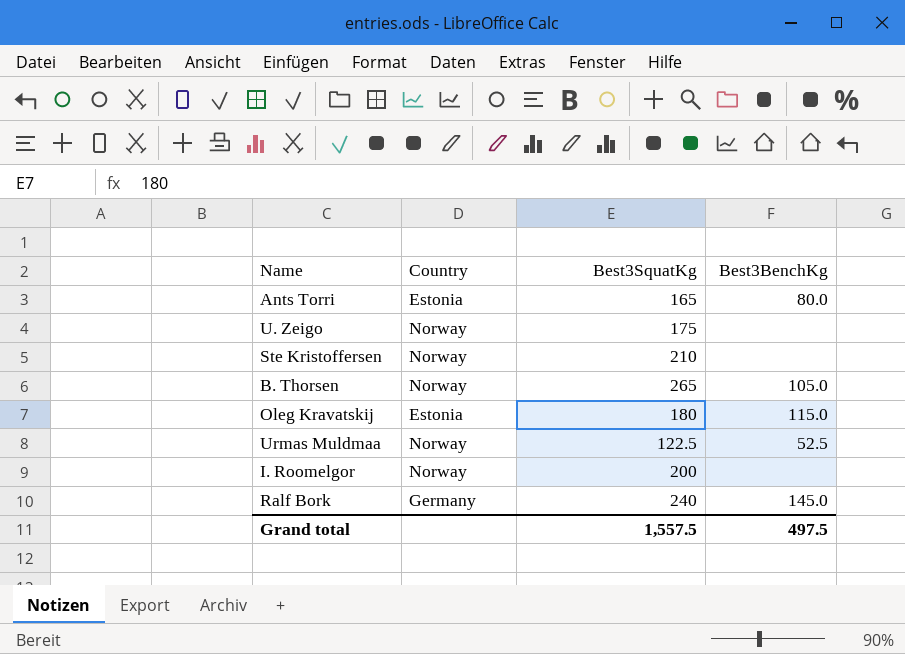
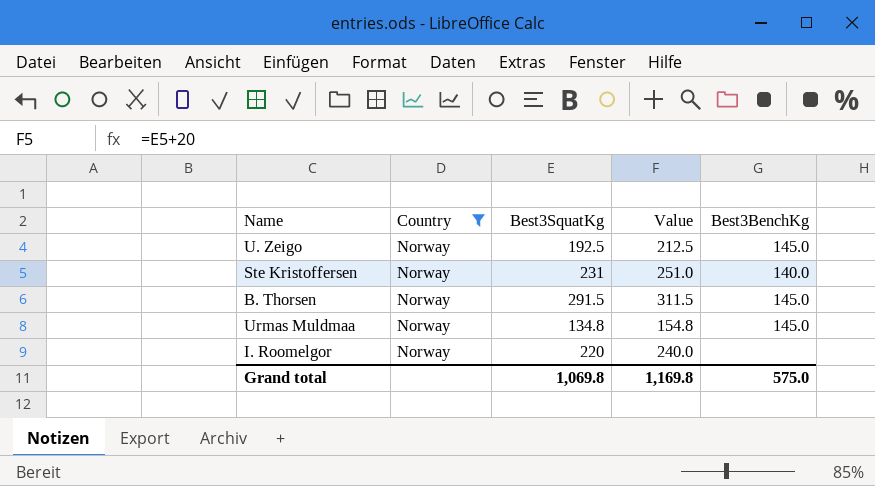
filter: none -> Country = Norway
column Value | formula: none -> [Best3SquatKg] + 20
U. Zeigo | Best3SquatKg: 175 -> 192.5
U. Zeigo | Best3BenchKg: none -> 145.0
Ste Kristoffersen | Best3SquatKg: 210 -> 231
Ste Kristoffersen | Best3BenchKg: none -> 140.0
B. Thorsen | Best3SquatKg: 265 -> 291.5
B. Thorsen | Best3BenchKg: 105.0 -> 145.0
Urmas Muldmaa | Best3SquatKg: 122.5 -> 134.8
Urmas Muldmaa | Best3BenchKg: 52.5 -> 145.0
I. Roomelgor | Best3SquatKg: 200 -> 220
Grand total | Best3SquatKg: 1,557.5 -> 1,069.8
Grand total | Best3BenchKg: 497.5 -> 575.0

